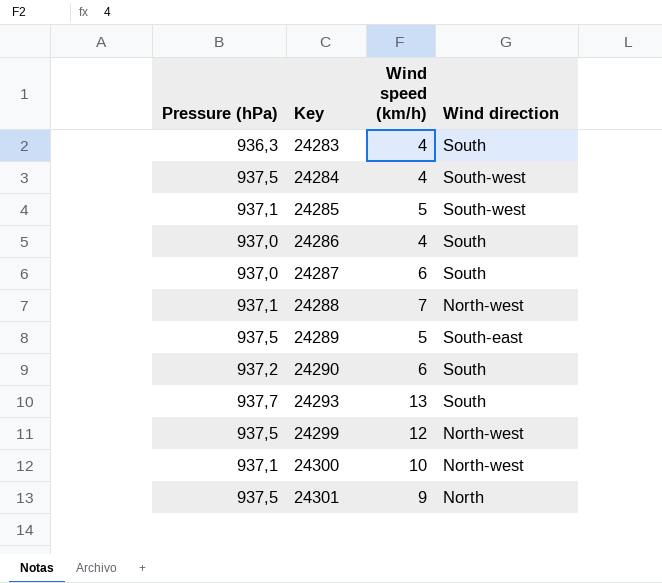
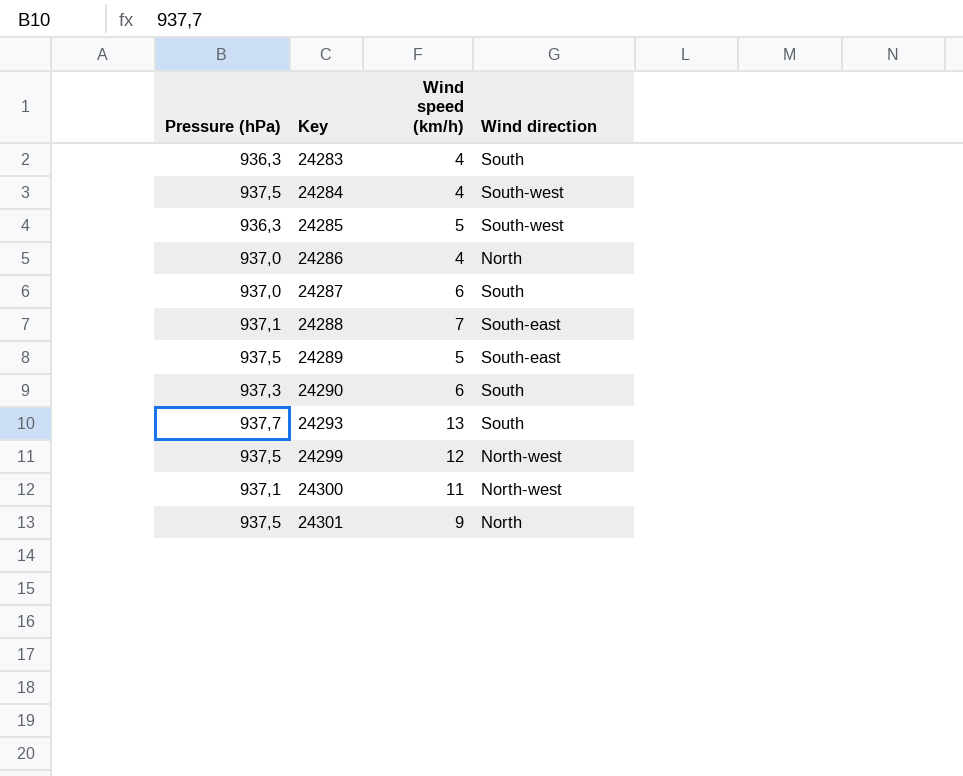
24285 | Pressure (hPa): 937,1 -> 936,3
24286 | Wind direction: South -> North
24288 | Wind direction: North-west -> South-east
24290 | Pressure (hPa): 937,2 -> 937,3
24300 | Wind speed (km/h): 10 -> 11

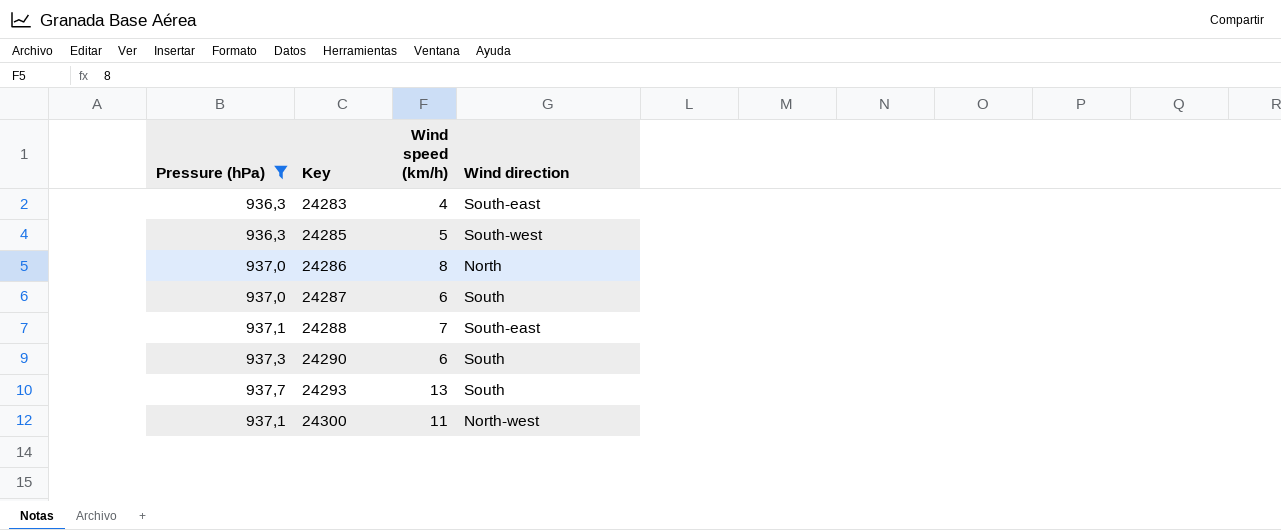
filter: none -> Pressure (hPa) != 937,5
24283 | Wind direction: South -> South-east
24286 | Wind speed (km/h): 4 -> 8

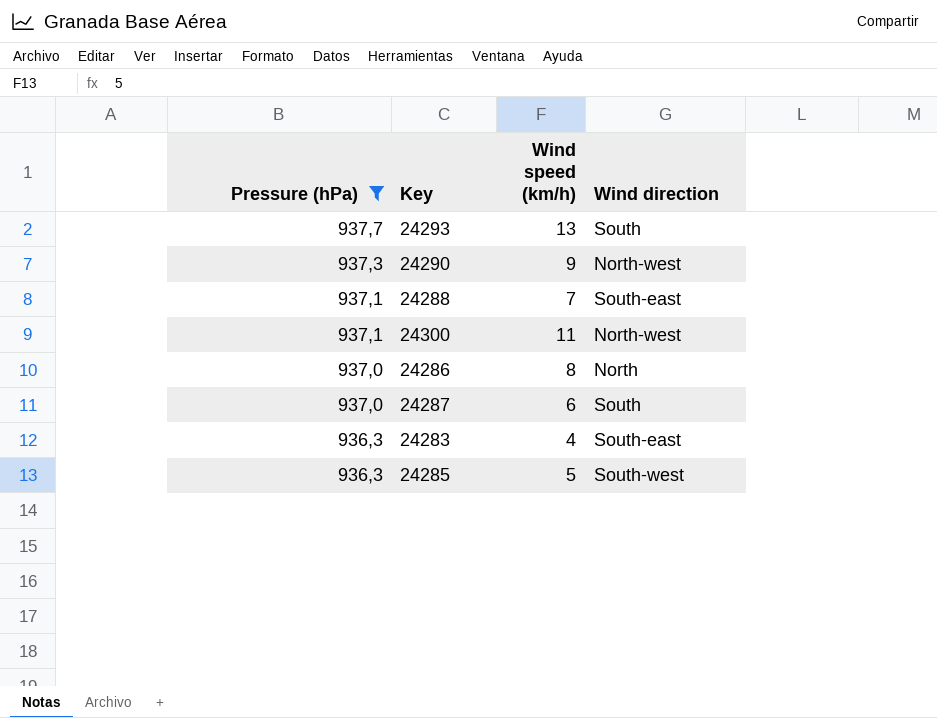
row order: Key ascending -> Pressure (hPa) descending
24290 | Wind speed (km/h): 6 -> 9
24290 | Wind direction: South -> North-west

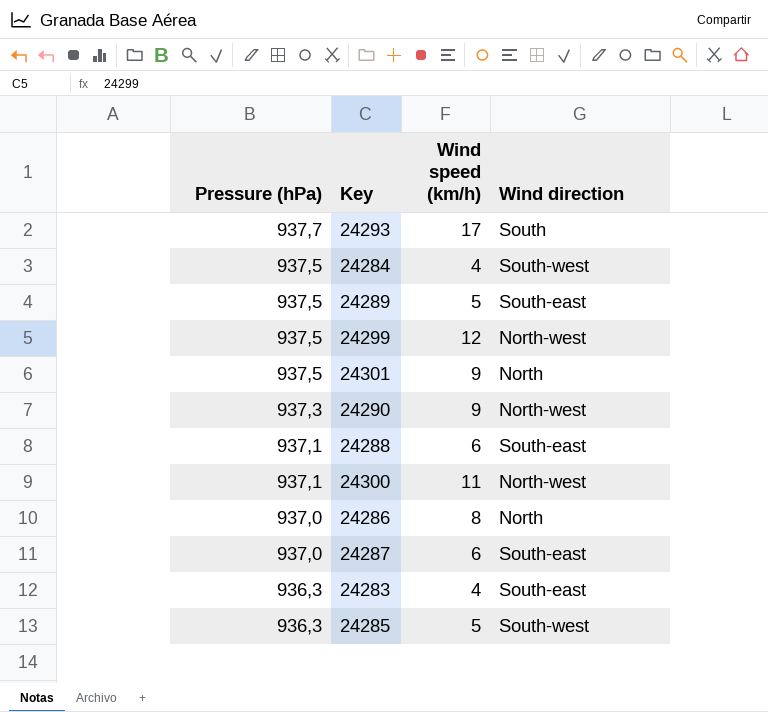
filter: Pressure (hPa) != 937,5 -> none
24293 | Wind speed (km/h): 13 -> 17
24288 | Wind speed (km/h): 7 -> 6
24287 | Wind direction: South -> South-east

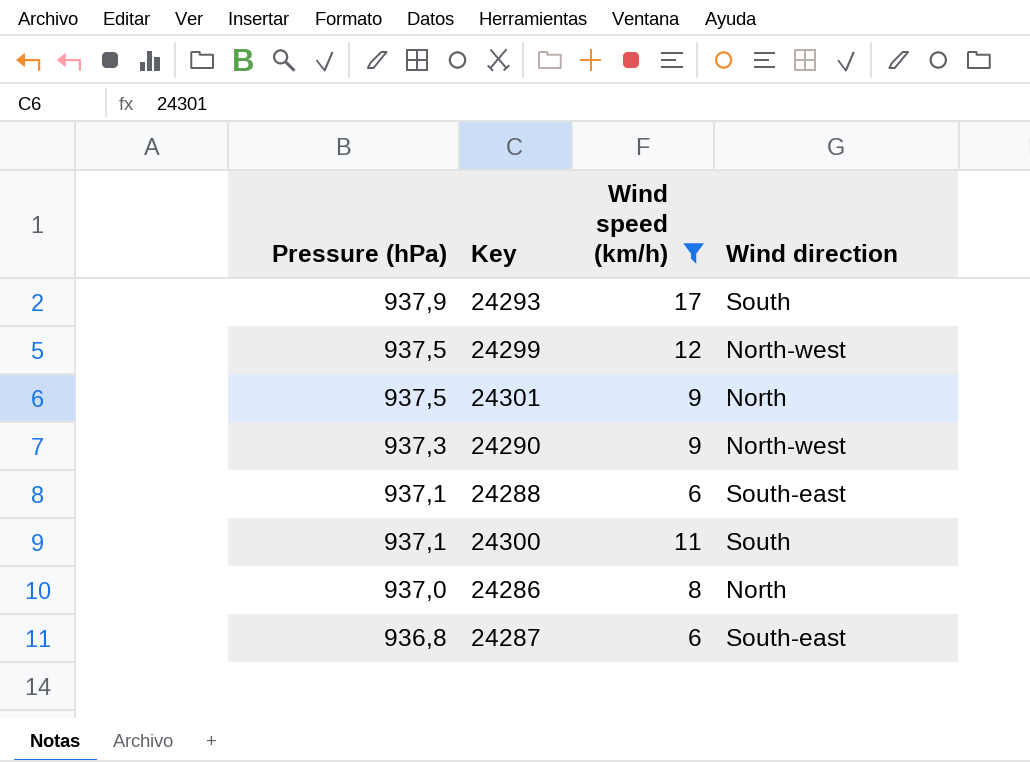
filter: none -> Wind speed (km/h) >= 6
24293 | Pressure (hPa): 937,7 -> 937,9
24300 | Wind direction: North-west -> South
24287 | Pressure (hPa): 937,0 -> 936,8

